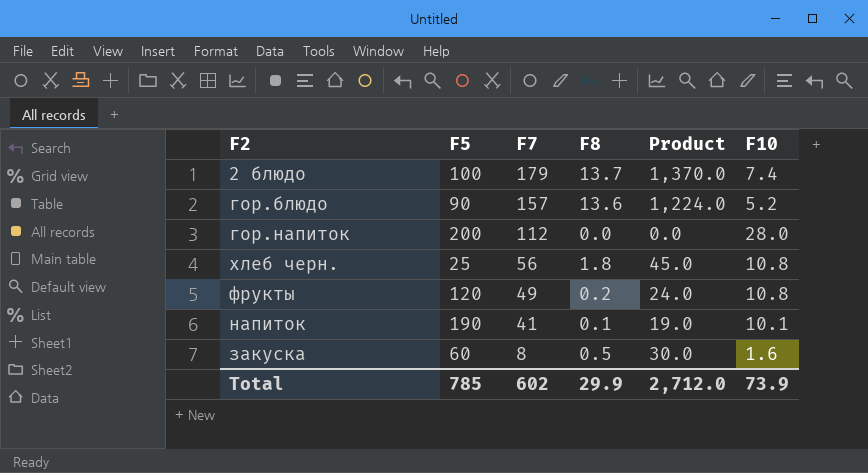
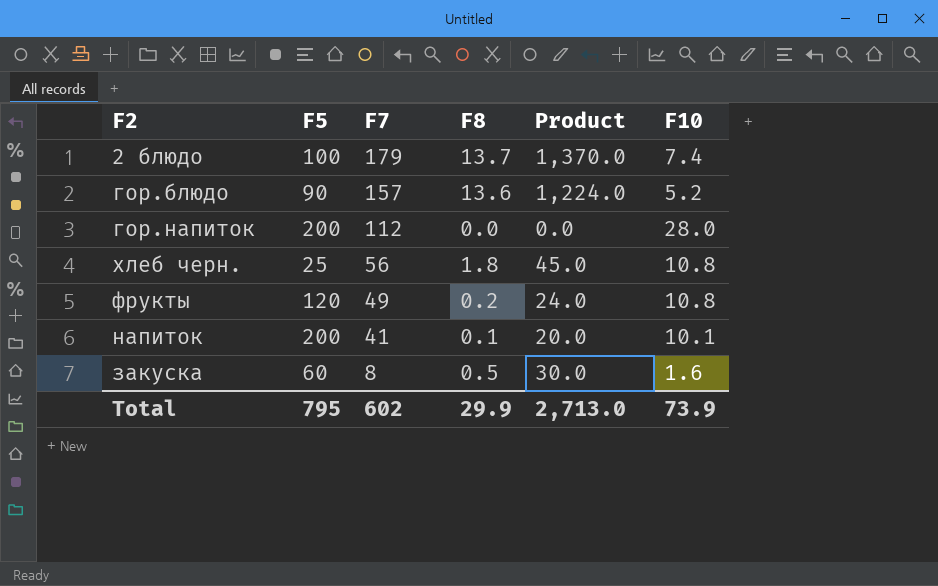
напиток | F5: 190 -> 200
напиток | Product: 19.0 -> 20.0
Total | F5: 785 -> 795
Total | Product: 2,712.0 -> 2,713.0

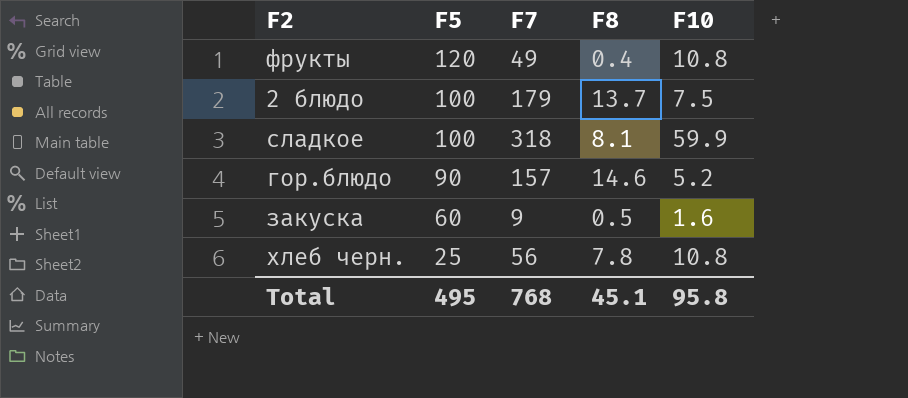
row order: F7 descending -> F5 descending
column Product | formula: [F5] * [F8] -> none
row гор.напиток: 200 | 112 | 0.0 | 0.0 | 28.0 -> none
row напиток: 200 | 41 | 0.1 | 20.0 | 10.1 -> none
фрукты | F8: 0.2 -> 0.4
2 блюдо | F10: 7.4 -> 7.5
row сладкое: none -> 100 | 318 | 8.1 | 59.9
гор.блюдо | F8: 13.6 -> 14.6
закуска | F7: 8 -> 9
хлеб черн. | F8: 1.8 -> 7.8
Total | F5: 795 -> 495
Total | F7: 602 -> 768
Total | F8: 29.9 -> 45.1
Total | F10: 73.9 -> 95.8

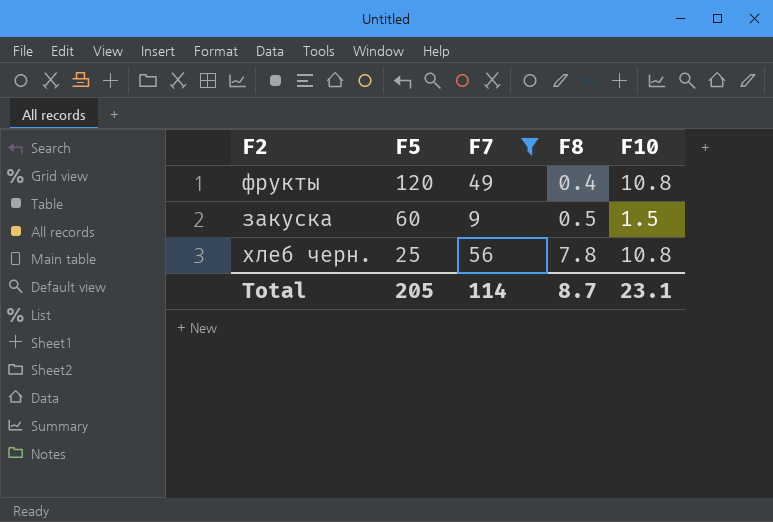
filter: none -> F7 <= 56
закуска | F10: 1.6 -> 1.5
Total | F5: 495 -> 205
Total | F7: 768 -> 114
Total | F8: 45.1 -> 8.7
Total | F10: 95.8 -> 23.1

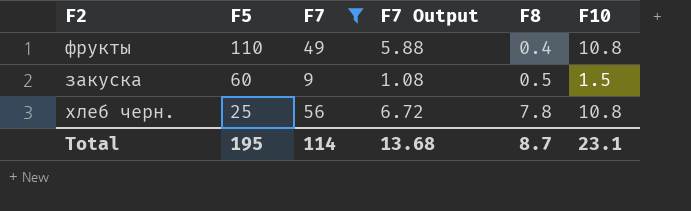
column F7 Output | formula: none -> [F7] * 0.12
фрукты | F5: 120 -> 110
Total | F5: 205 -> 195

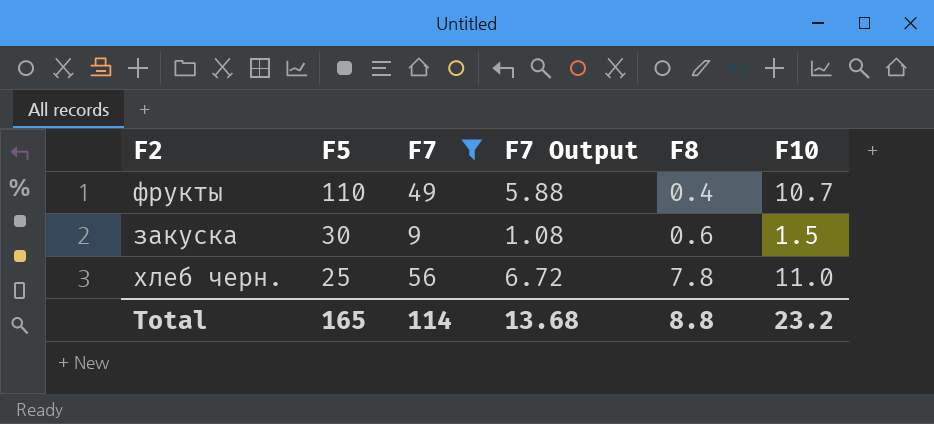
фрукты | F10: 10.8 -> 10.7
закуска | F5: 60 -> 30
закуска | F8: 0.5 -> 0.6
хлеб черн. | F10: 10.8 -> 11.0
Total | F5: 195 -> 165
Total | F8: 8.7 -> 8.8
Total | F10: 23.1 -> 23.2

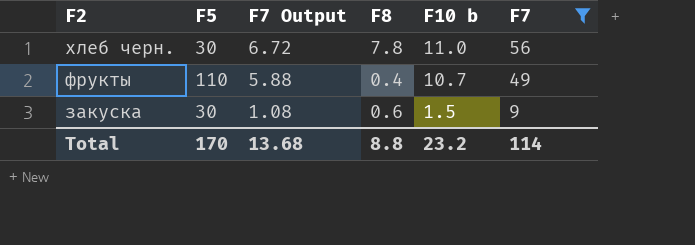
row order: F5 descending -> F2 descending
column name: F10 -> F10 b
column F7 | position: 3 -> 6
хлеб черн. | F5: 25 -> 30
Total | F5: 165 -> 170

